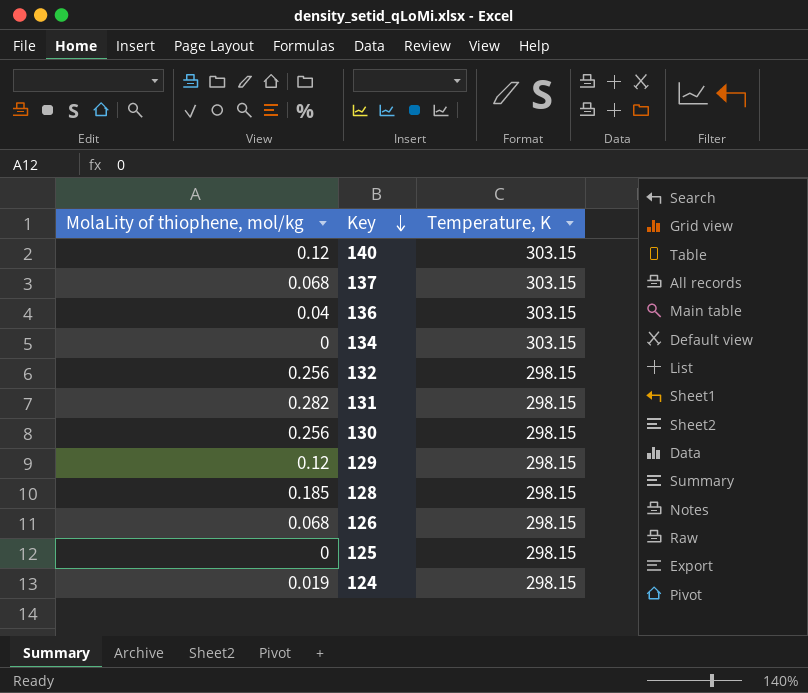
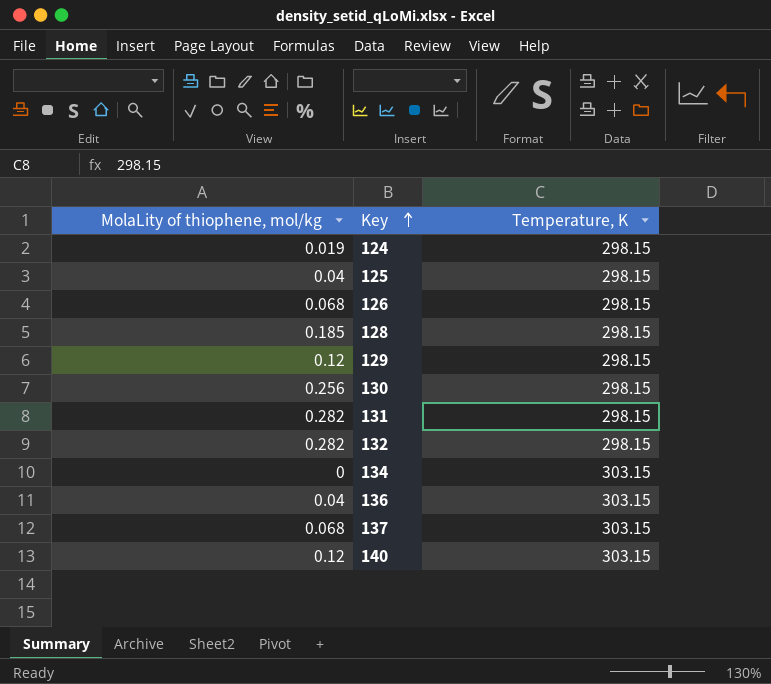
row order: Key descending -> Key ascending
125 | MolaLity of thiophene, mol/kg: 0 -> 0.04
132 | MolaLity of thiophene, mol/kg: 0.256 -> 0.282

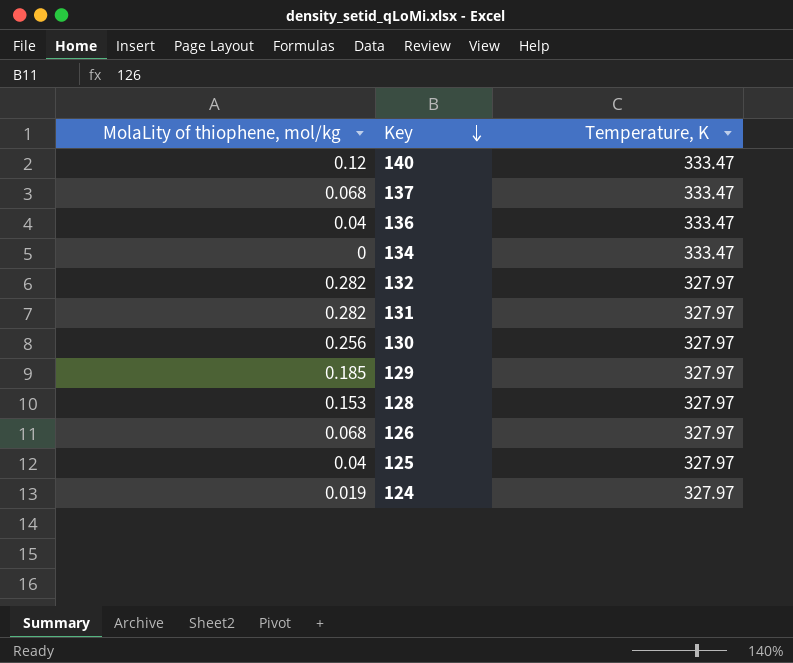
row order: Key ascending -> Key descending
140 | Temperature, K: 303.15 -> 333.47
137 | Temperature, K: 303.15 -> 333.47
136 | Temperature, K: 303.15 -> 333.47
134 | Temperature, K: 303.15 -> 333.47
132 | Temperature, K: 298.15 -> 327.97
131 | Temperature, K: 298.15 -> 327.97
130 | Temperature, K: 298.15 -> 327.97
129 | MolaLity of thiophene, mol/kg: 0.12 -> 0.185
129 | Temperature, K: 298.15 -> 327.97
128 | MolaLity of thiophene, mol/kg: 0.185 -> 0.153
128 | Temperature, K: 298.15 -> 327.97
126 | Temperature, K: 298.15 -> 327.97
125 | Temperature, K: 298.15 -> 327.97
124 | Temperature, K: 298.15 -> 327.97

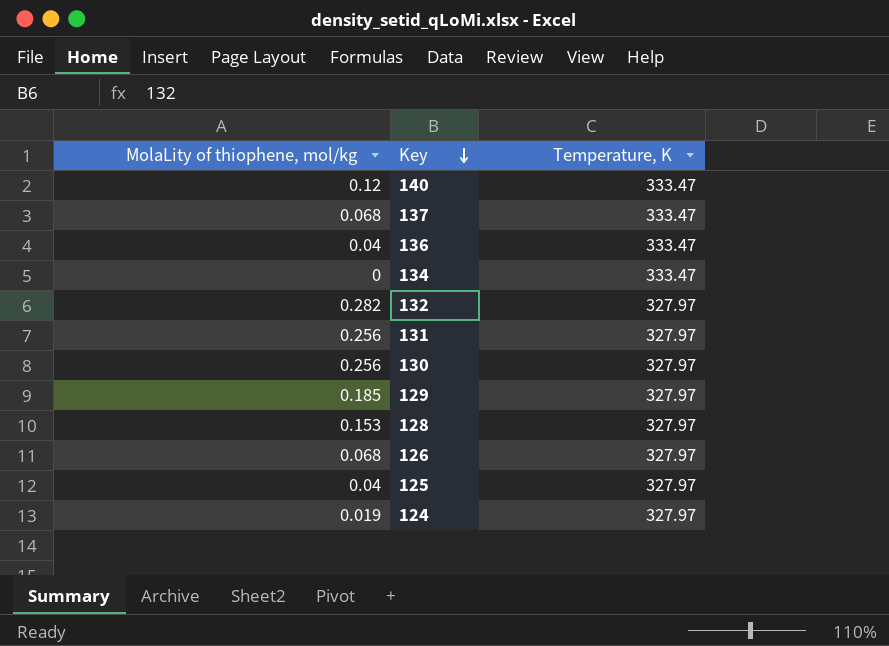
131 | MolaLity of thiophene, mol/kg: 0.282 -> 0.256

